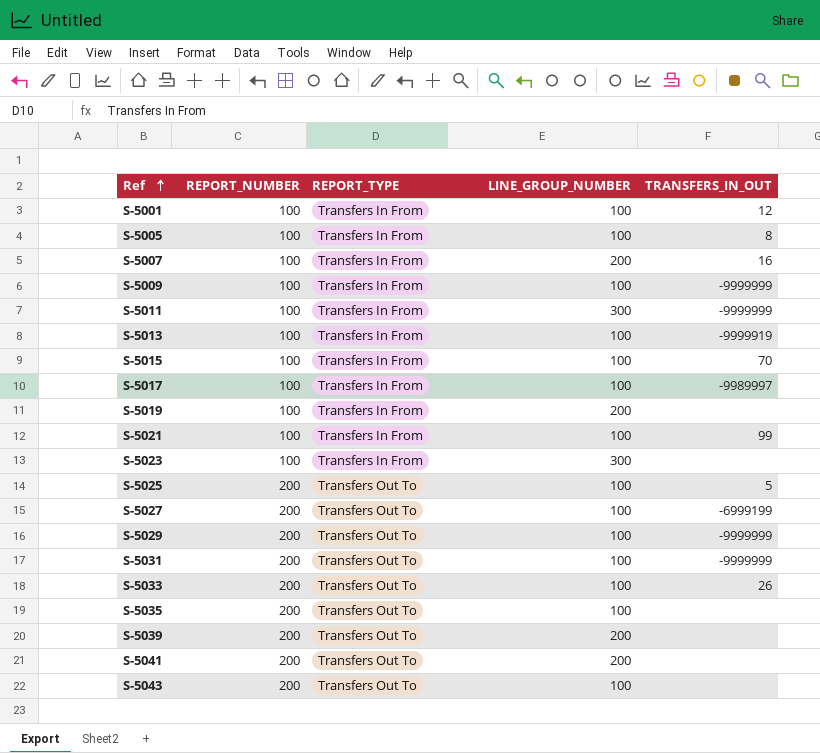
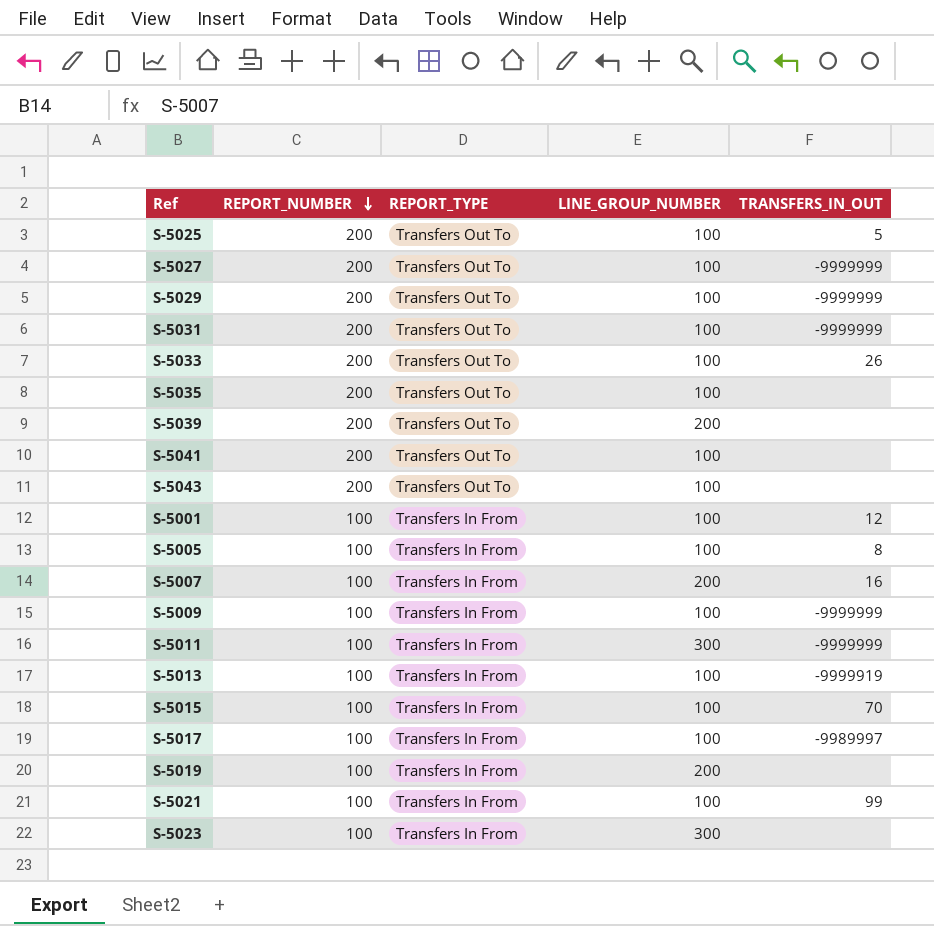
row order: Ref ascending -> REPORT_NUMBER descending
S-5027 | TRANSFERS_IN_OUT: -6999199 -> -9999999
S-5041 | LINE_GROUP_NUMBER: 200 -> 100

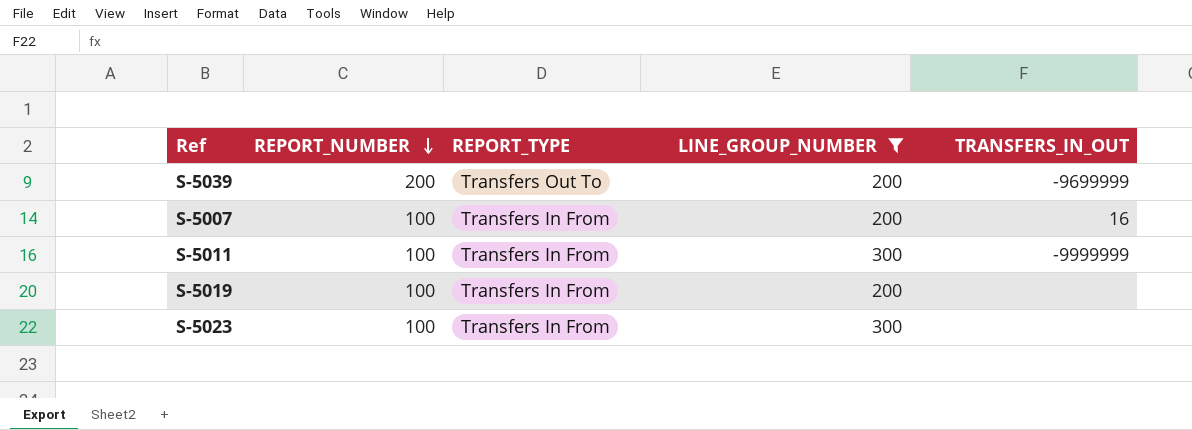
filter: none -> LINE_GROUP_NUMBER != 100
S-5039 | TRANSFERS_IN_OUT: none -> -9699999

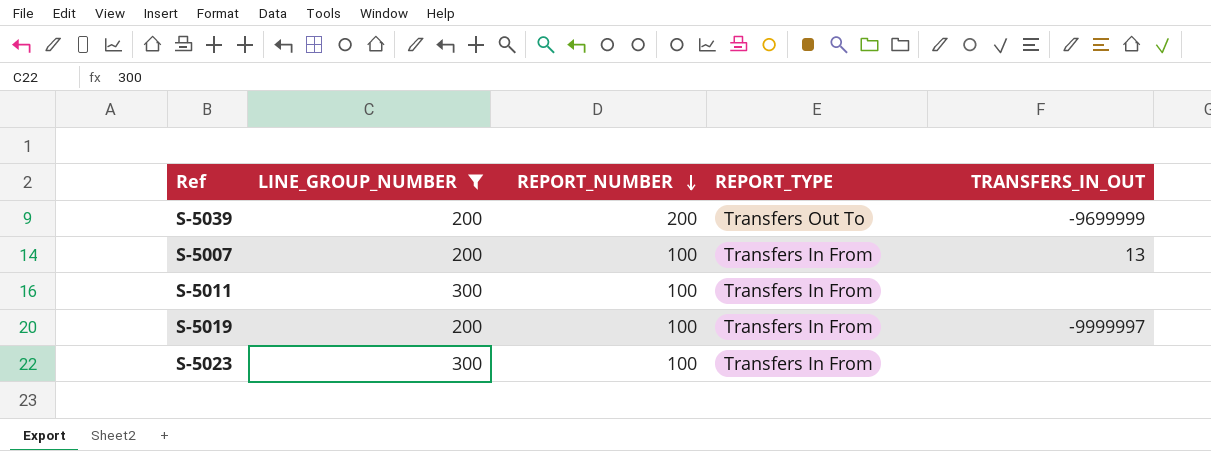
column LINE_GROUP_NUMBER | position: 4 -> 2
S-5007 | TRANSFERS_IN_OUT: 16 -> 13
S-5011 | TRANSFERS_IN_OUT: -9999999 -> none
S-5019 | TRANSFERS_IN_OUT: none -> -9999997

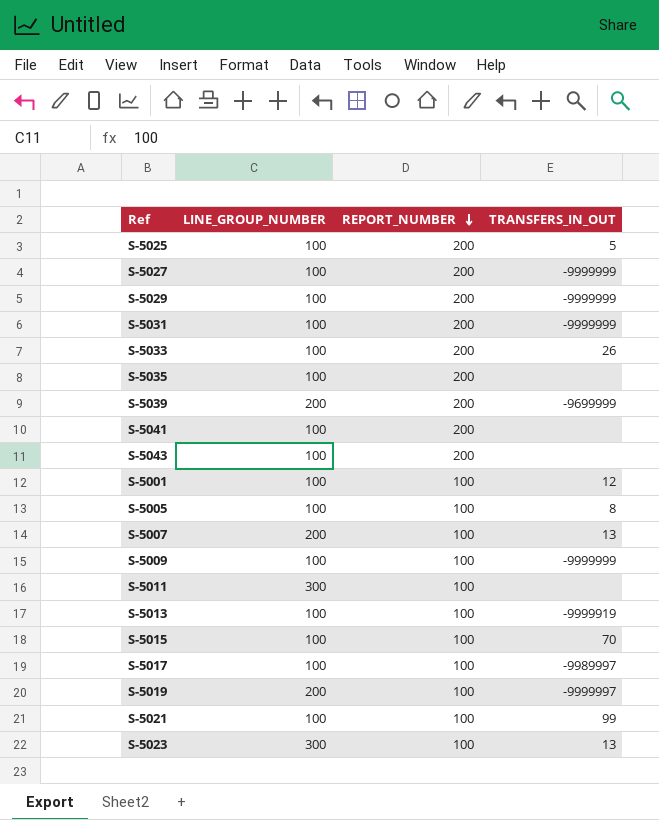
filter: LINE_GROUP_NUMBER != 100 -> none
column REPORT_TYPE | position: 4 -> none
S-5023 | TRANSFERS_IN_OUT: none -> 13

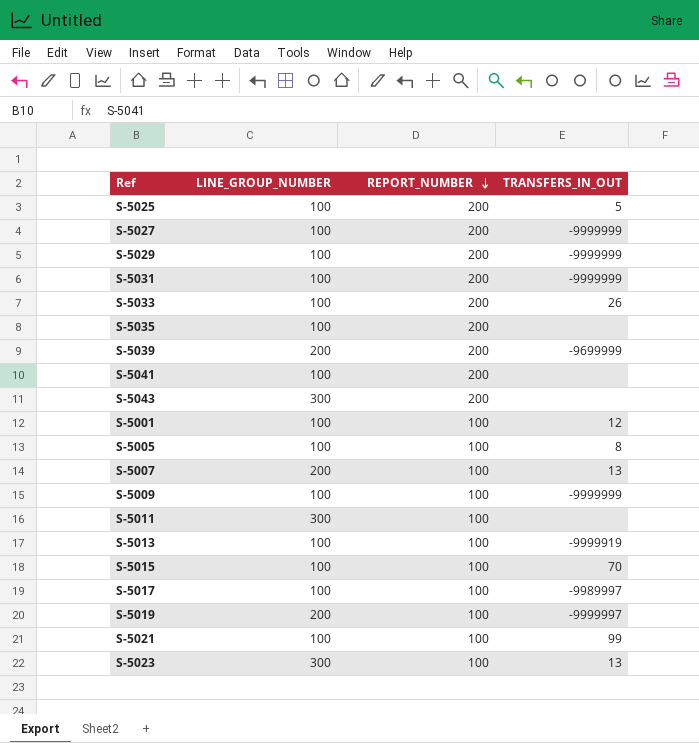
S-5043 | LINE_GROUP_NUMBER: 100 -> 300

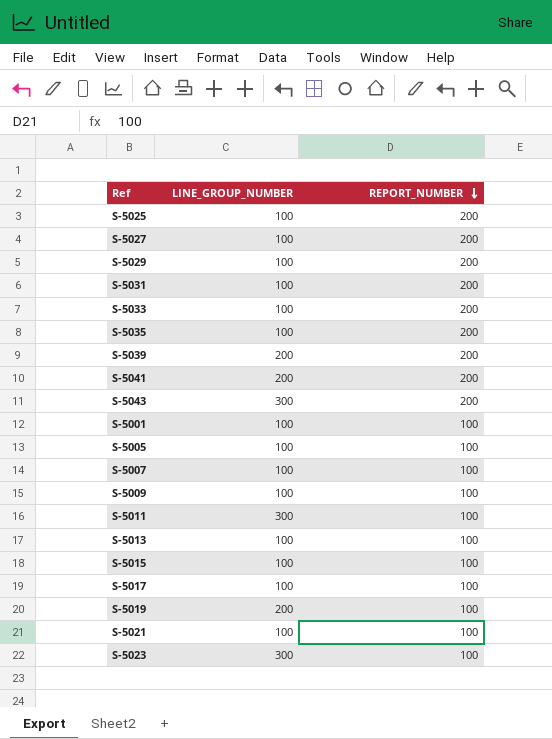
column TRANSFERS_IN_OUT | position: 4 -> none
S-5041 | LINE_GROUP_NUMBER: 100 -> 200
S-5007 | LINE_GROUP_NUMBER: 200 -> 100

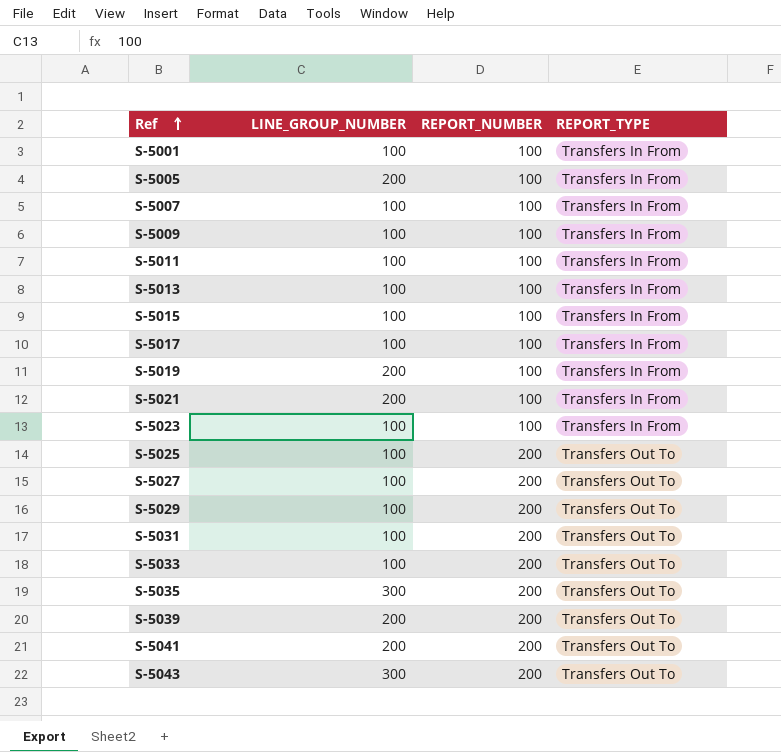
row order: REPORT_NUMBER descending -> Ref ascending
column REPORT_TYPE | position: none -> 4
S-5005 | LINE_GROUP_NUMBER: 100 -> 200
S-5011 | LINE_GROUP_NUMBER: 300 -> 100
S-5021 | LINE_GROUP_NUMBER: 100 -> 200
S-5023 | LINE_GROUP_NUMBER: 300 -> 100
S-5035 | LINE_GROUP_NUMBER: 100 -> 300

